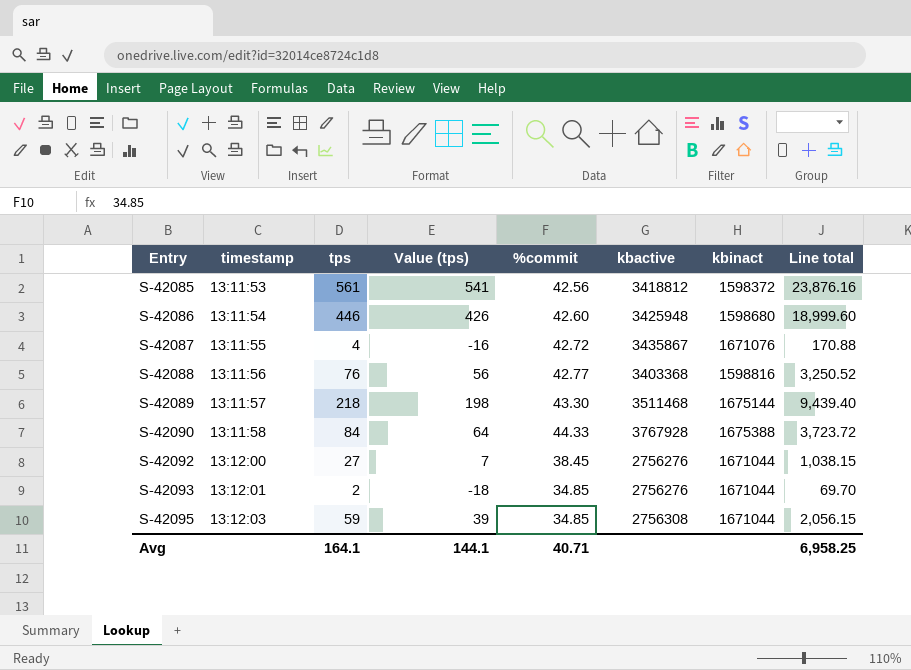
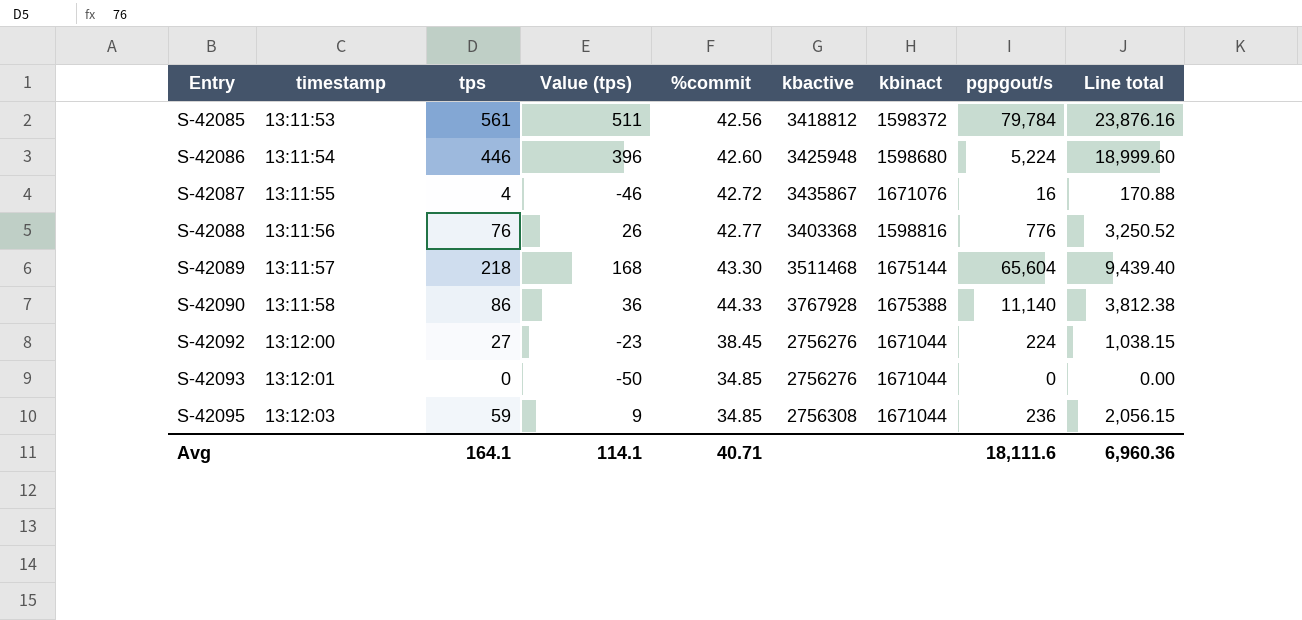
column Value (tps) | formula: [tps] - 20 -> [tps] - 50
column pgpgout/s | position: none -> 8
S-42090 | tps: 84 -> 86
S-42090 | Line total: 3,723.72 -> 3,812.38
S-42093 | tps: 2 -> 0
S-42093 | Line total: 69.70 -> 0.00
Avg | Value (tps): 144.1 -> 114.1
Avg | Line total: 6,958.25 -> 6,960.36

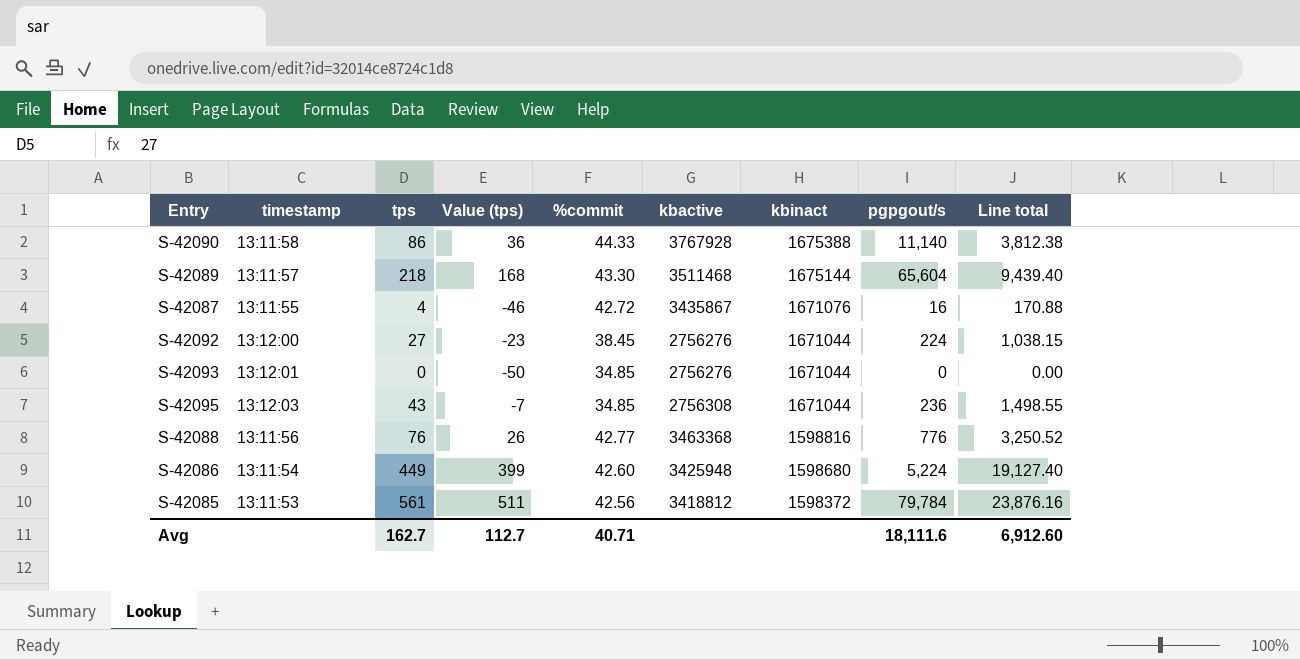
row order: Entry ascending -> kbinact descending
S-42095 | tps: 59 -> 43
S-42095 | Value (tps): 9 -> -7
S-42095 | Line total: 2,056.15 -> 1,498.55
S-42088 | kbactive: 3403368 -> 3463368
S-42086 | tps: 446 -> 449
S-42086 | Value (tps): 396 -> 399
S-42086 | Line total: 18,999.60 -> 19,127.40
Avg | tps: 164.1 -> 162.7
Avg | Value (tps): 114.1 -> 112.7
Avg | Line total: 6,960.36 -> 6,912.60

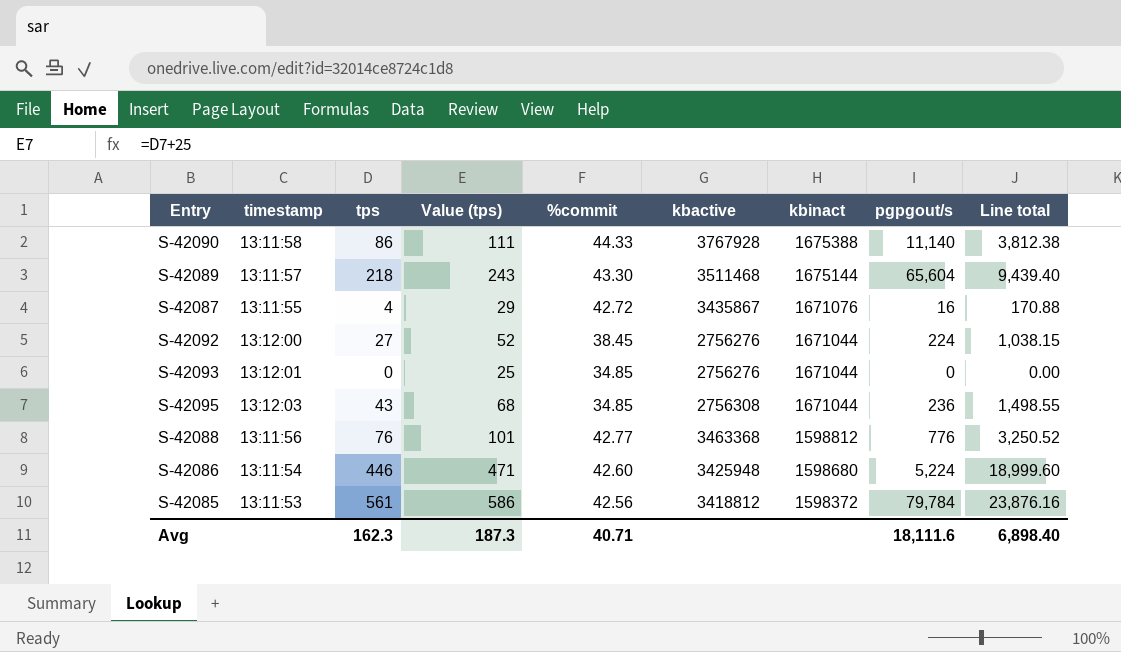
column Value (tps) | formula: [tps] - 50 -> [tps] + 25
S-42088 | kbinact: 1598816 -> 1598812
S-42086 | tps: 449 -> 446
S-42086 | Line total: 19,127.40 -> 18,999.60
Avg | tps: 162.7 -> 162.3
Avg | Value (tps): 112.7 -> 187.3
Avg | Line total: 6,912.60 -> 6,898.40

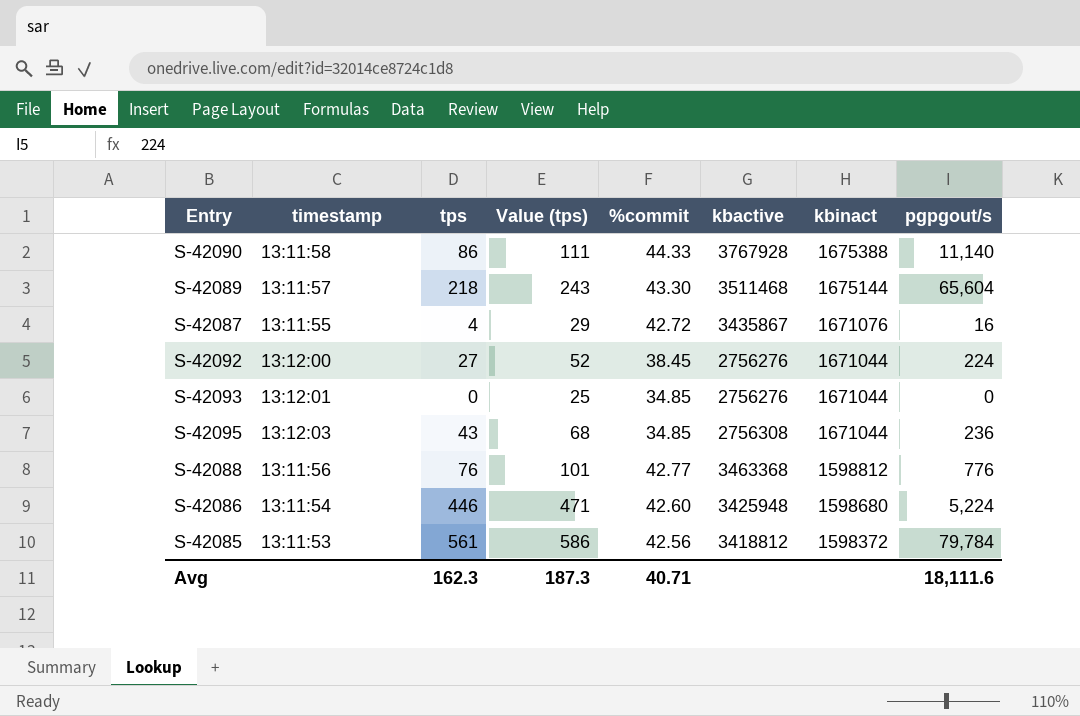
column Line total | formula: [tps] * [%commit] -> none

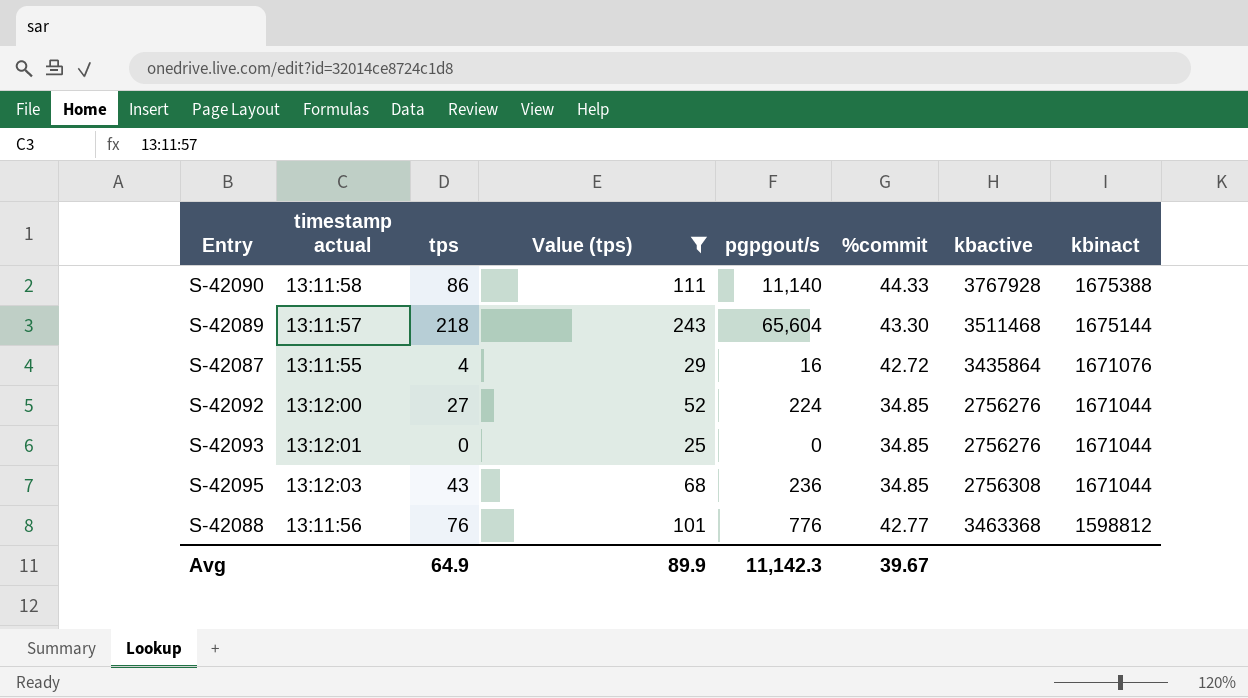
filter: none -> Value (tps) <= 243
column name: timestamp -> timestamp actual
column pgpgout/s | position: 8 -> 5
S-42087 | kbactive: 3435867 -> 3435864
S-42092 | %commit: 38.45 -> 34.85
Avg | tps: 162.3 -> 64.9
Avg | Value (tps): 187.3 -> 89.9
Avg | pgpgout/s: 18,111.6 -> 11,142.3
Avg | %commit: 40.71 -> 39.67

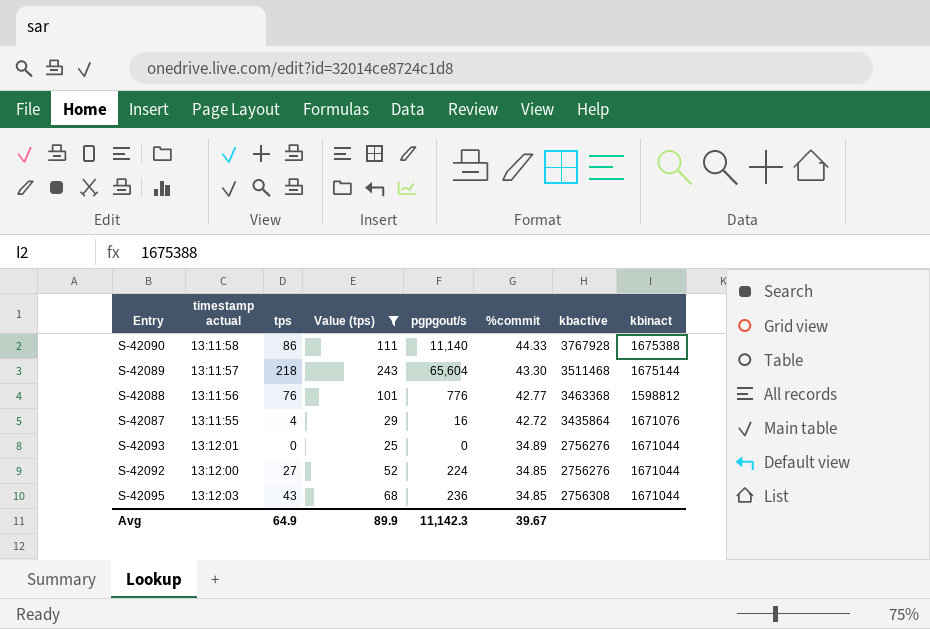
row order: kbinact descending -> %commit descending
S-42093 | %commit: 34.85 -> 34.89

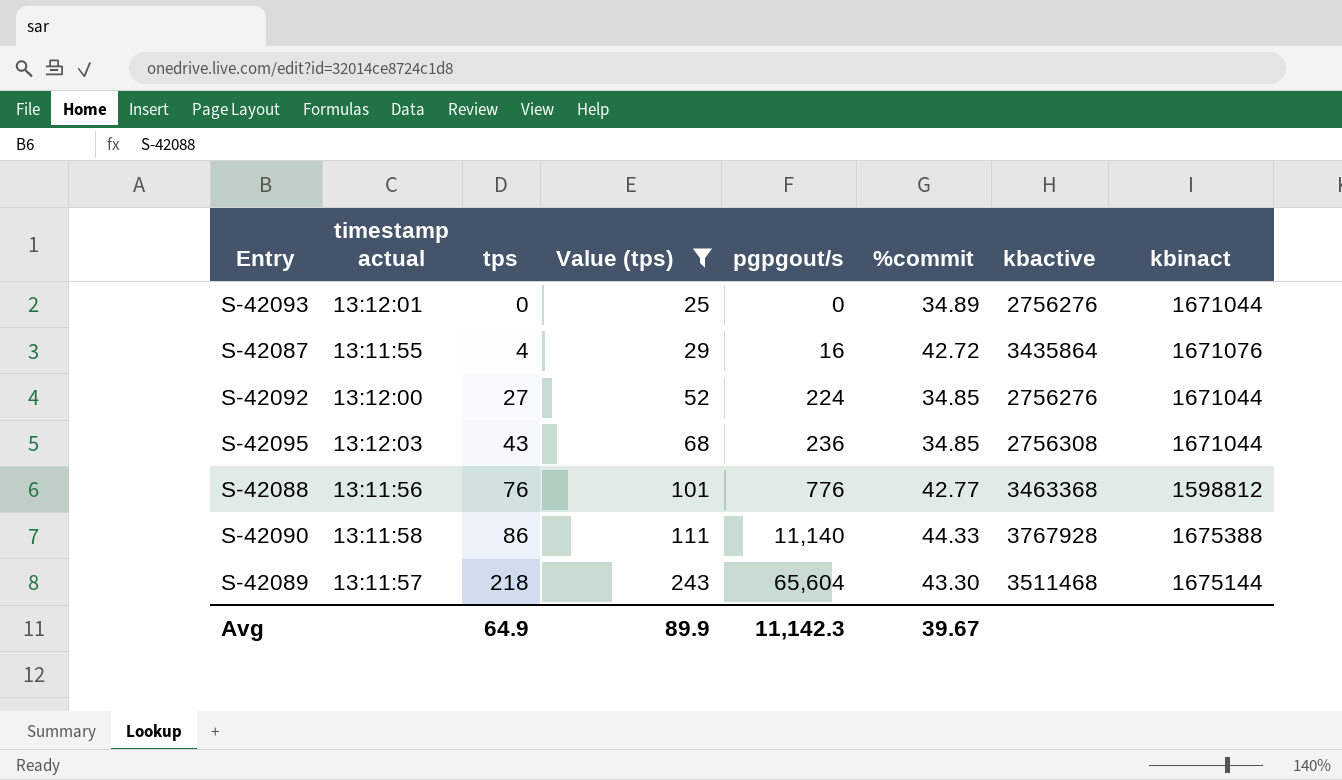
row order: %commit descending -> tps ascending

